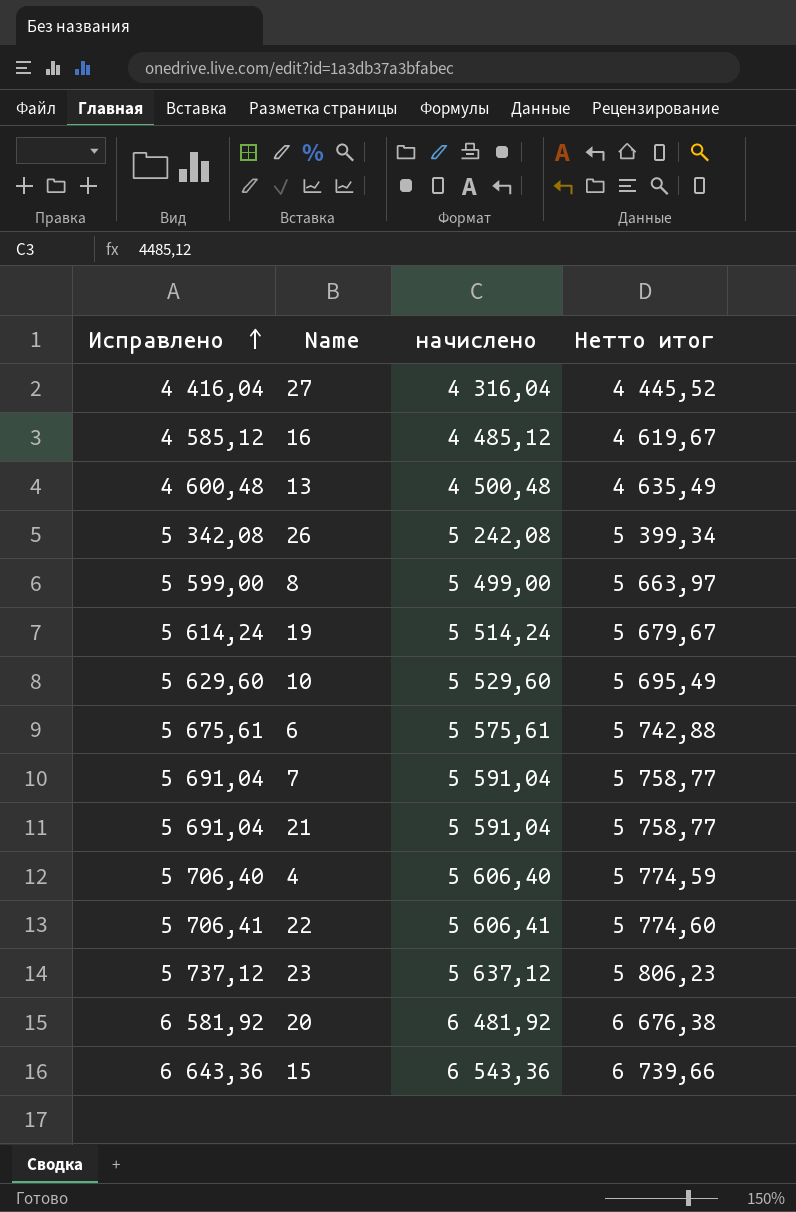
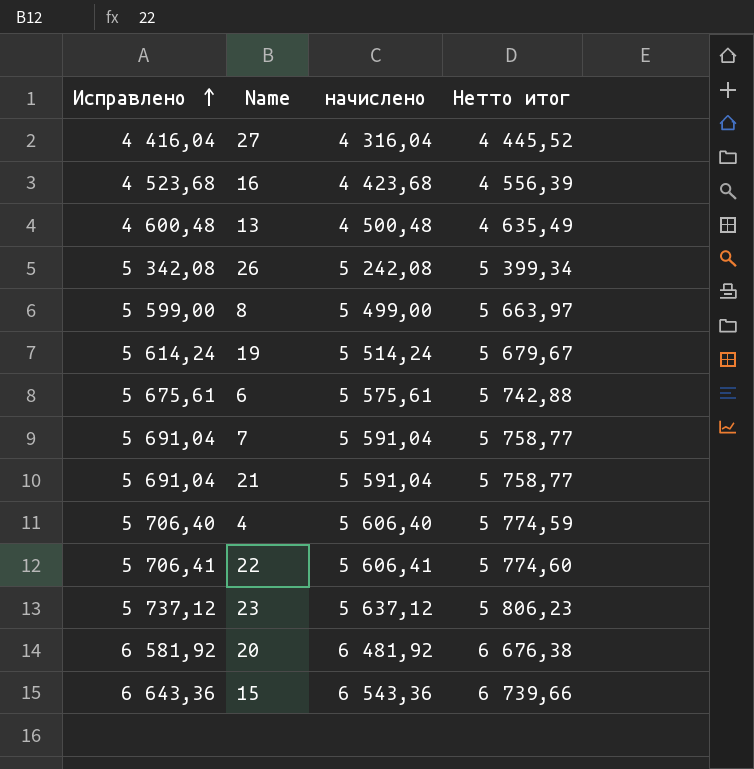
row 10: 5 629,60 | 5 529,60 | 5 695,49 -> none
16 | Исправлено: 4 585,12 -> 4 523,68
16 | начислено: 4 485,12 -> 4 423,68
16 | Нетто итог: 4 619,67 -> 4 556,39

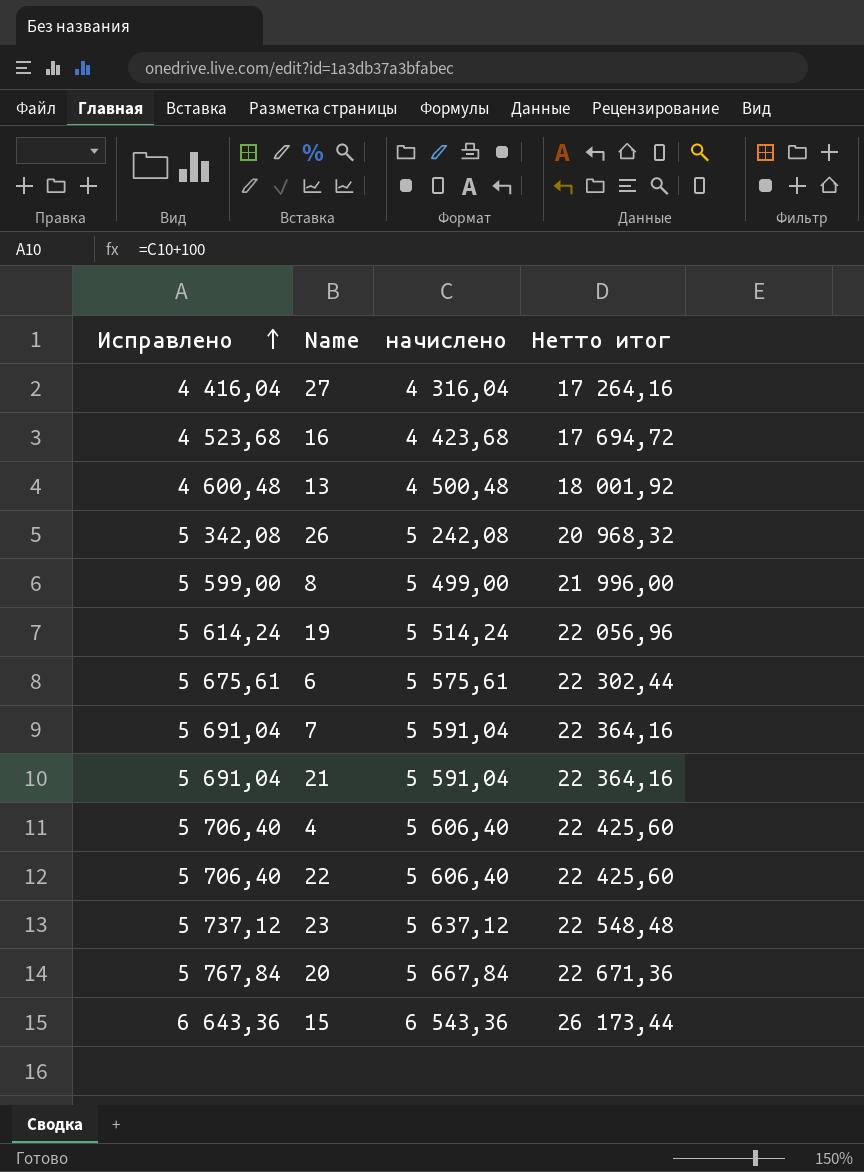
column Нетто итог | formula: [начислено] * 1,03 -> [начислено] * 4
22 | Исправлено: 5 706,41 -> 5 706,40
22 | начислено: 5 606,41 -> 5 606,40
20 | Исправлено: 6 581,92 -> 5 767,84
20 | начислено: 6 481,92 -> 5 667,84

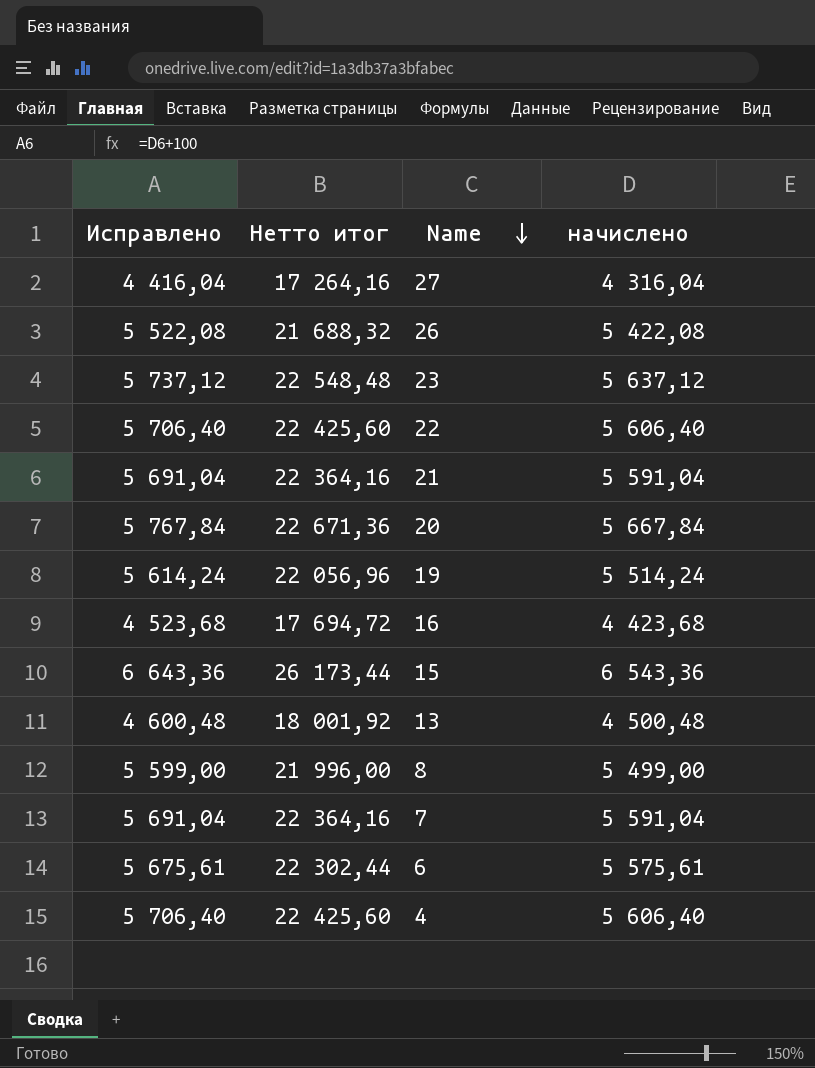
row order: Исправлено ascending -> Name descending
column Нетто итог | position: 4 -> 2
26 | Исправлено: 5 342,08 -> 5 522,08
26 | Нетто итог: 20 968,32 -> 21 688,32
26 | начислено: 5 242,08 -> 5 422,08

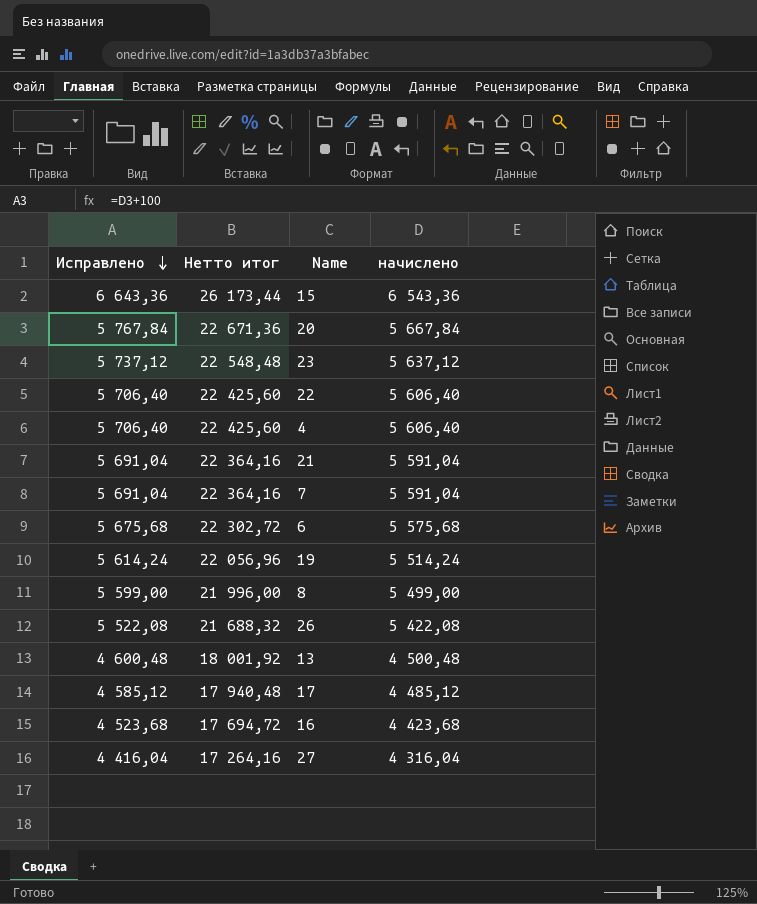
row order: Name descending -> Исправлено descending
6 | Исправлено: 5 675,61 -> 5 675,68
6 | Нетто итог: 22 302,44 -> 22 302,72
6 | начислено: 5 575,61 -> 5 575,68
row 17: none -> 4 585,12 | 17 940,48 | 4 485,12

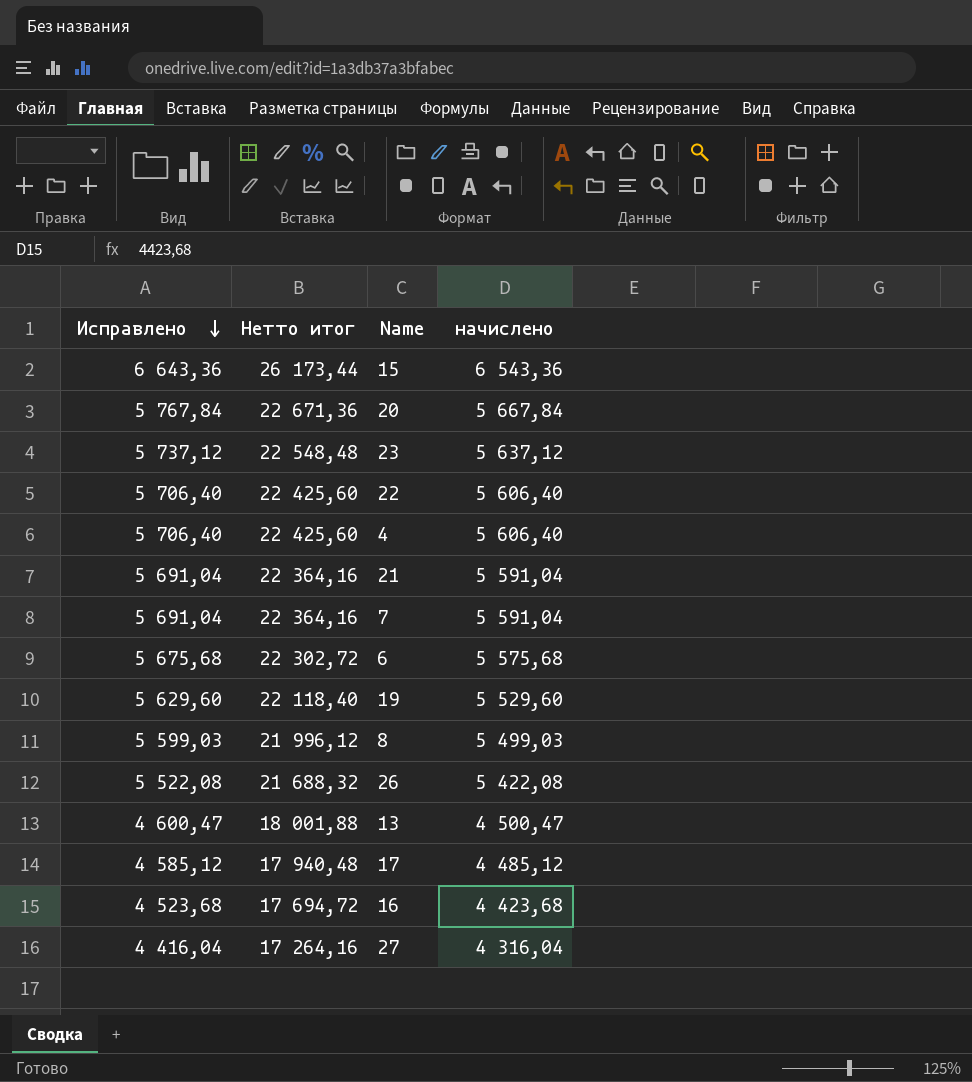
19 | Исправлено: 5 614,24 -> 5 629,60
19 | Нетто итог: 22 056,96 -> 22 118,40
19 | начислено: 5 514,24 -> 5 529,60
8 | Исправлено: 5 599,00 -> 5 599,03
8 | Нетто итог: 21 996,00 -> 21 996,12
8 | начислено: 5 499,00 -> 5 499,03
13 | Исправлено: 4 600,48 -> 4 600,47
13 | Нетто итог: 18 001,92 -> 18 001,88
13 | начислено: 4 500,48 -> 4 500,47

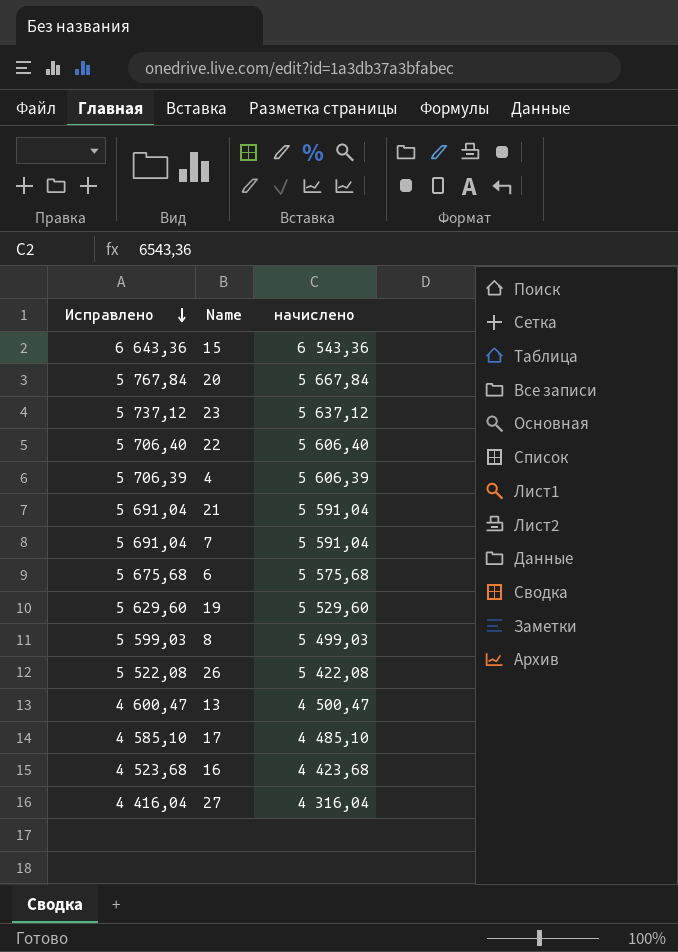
column Нетто итог | formula: [начислено] * 4 -> none
4 | Исправлено: 5 706,40 -> 5 706,39
4 | начислено: 5 606,40 -> 5 606,39
17 | Исправлено: 4 585,12 -> 4 585,10
17 | начислено: 4 485,12 -> 4 485,10

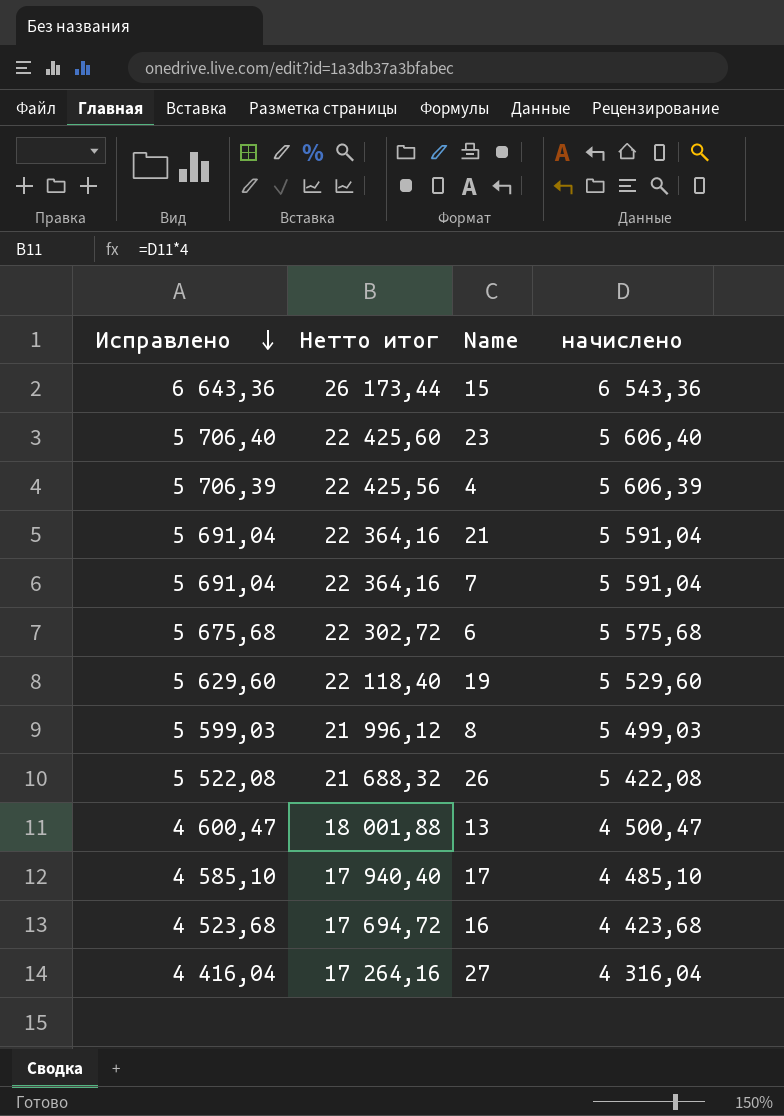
column Нетто итог | formula: none -> [начислено] * 4
row 20: 5 767,84 | 5 667,84 -> none
row 22: 5 706,40 | 5 606,40 -> none
23 | Исправлено: 5 737,12 -> 5 706,40
23 | начислено: 5 637,12 -> 5 606,40

